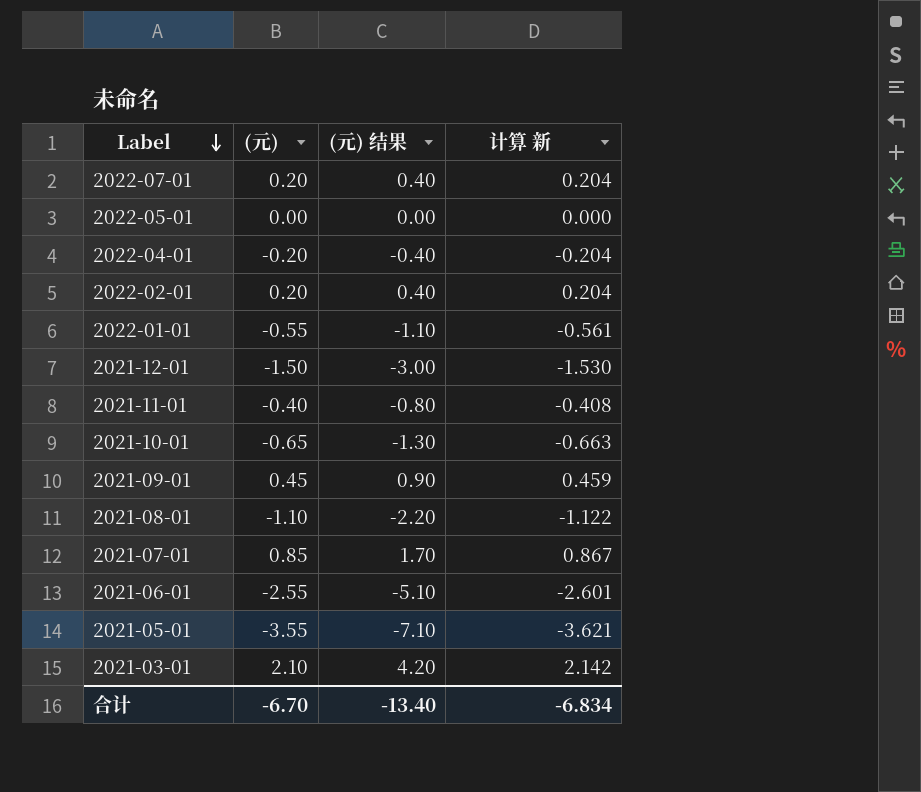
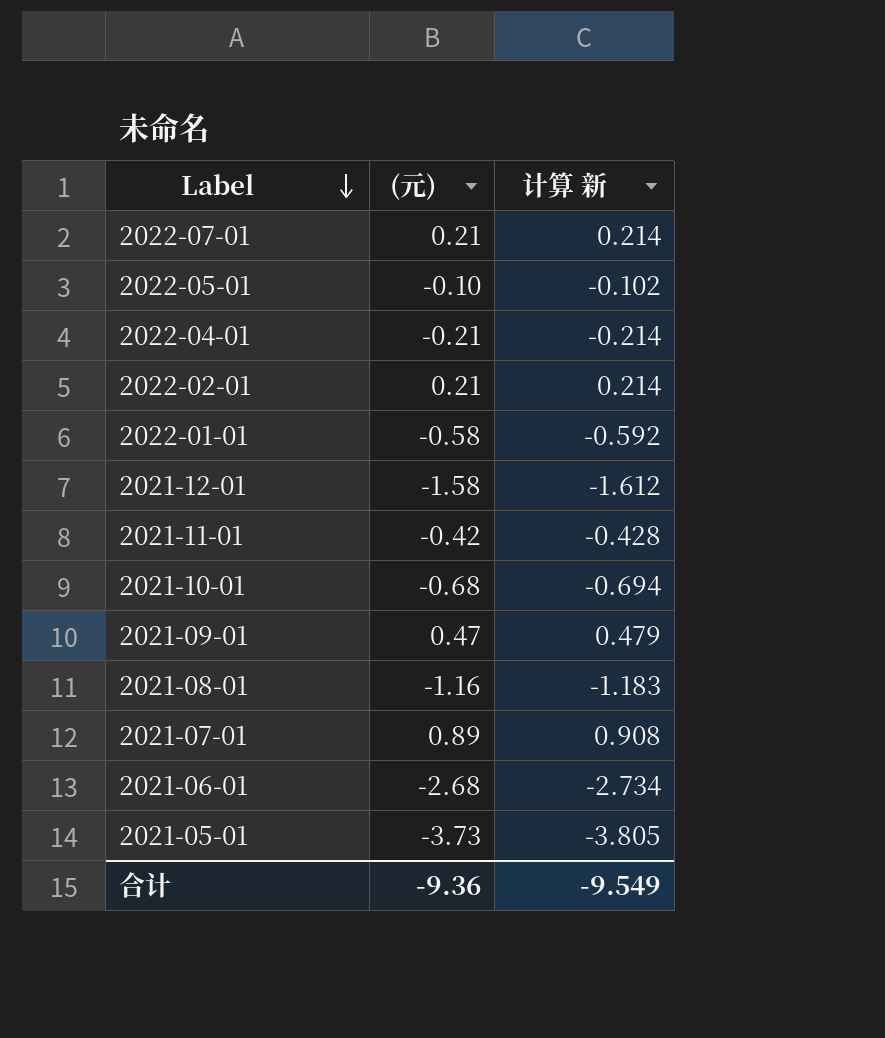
column (元) 结果 | formula: [(元)] * 2 -> none
row 2021-03-01: 2.10 | 4.20 | 2.142 -> none
2022-07-01 | (元): 0.20 -> 0.21
2022-07-01 | 计算 新: 0.204 -> 0.214
2022-05-01 | (元): 0.00 -> -0.10
2022-05-01 | 计算 新: 0.000 -> -0.102
2022-04-01 | (元): -0.20 -> -0.21
2022-04-01 | 计算 新: -0.204 -> -0.214
2022-02-01 | (元): 0.20 -> 0.21
2022-02-01 | 计算 新: 0.204 -> 0.214
2022-01-01 | (元): -0.55 -> -0.58
2022-01-01 | 计算 新: -0.561 -> -0.592
2021-12-01 | (元): -1.50 -> -1.58
2021-12-01 | 计算 新: -1.530 -> -1.612
2021-11-01 | (元): -0.40 -> -0.42
2021-11-01 | 计算 新: -0.408 -> -0.428
2021-10-01 | (元): -0.65 -> -0.68
2021-10-01 | 计算 新: -0.663 -> -0.694
2021-09-01 | (元): 0.45 -> 0.47
2021-09-01 | 计算 新: 0.459 -> 0.479
2021-08-01 | (元): -1.10 -> -1.16
2021-08-01 | 计算 新: -1.122 -> -1.183
2021-07-01 | (元): 0.85 -> 0.89
2021-07-01 | 计算 新: 0.867 -> 0.908
2021-06-01 | (元): -2.55 -> -2.68
2021-06-01 | 计算 新: -2.601 -> -2.734
2021-05-01 | (元): -3.55 -> -3.73
2021-05-01 | 计算 新: -3.621 -> -3.805
合计 | (元): -6.70 -> -9.36
合计 | 计算 新: -6.834 -> -9.549

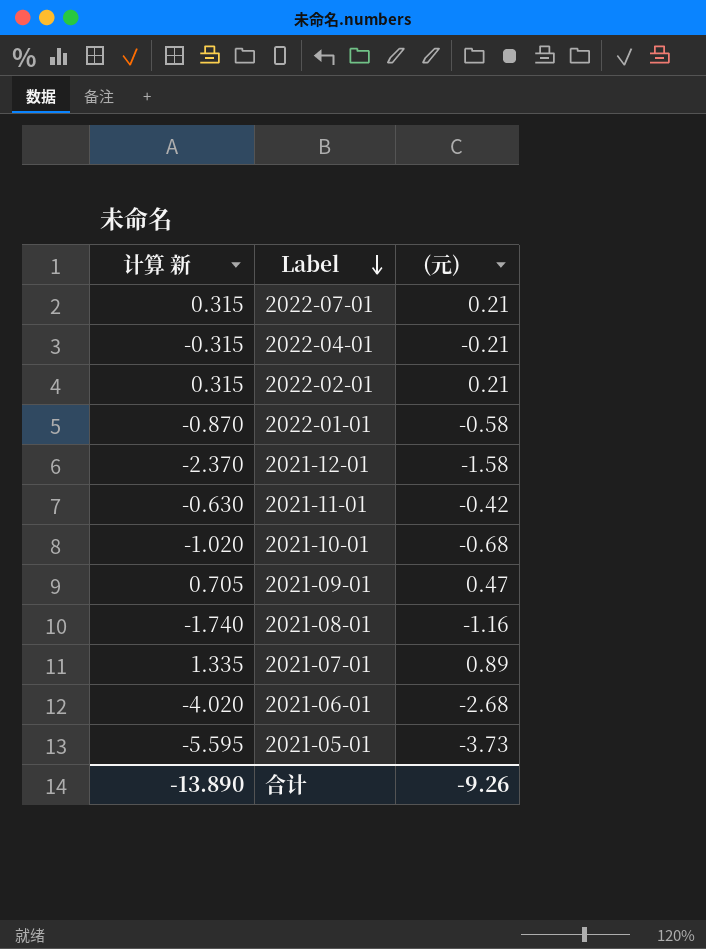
column 计算 新 | formula: [(元)] * 1.02 -> [(元)] * 1.5
column 计算 新 | position: 3 -> 1
row 2022-05-01: -0.10 | -0.102 -> none
合计 | 计算 新: -9.549 -> -13.890
合计 | (元): -9.36 -> -9.26

